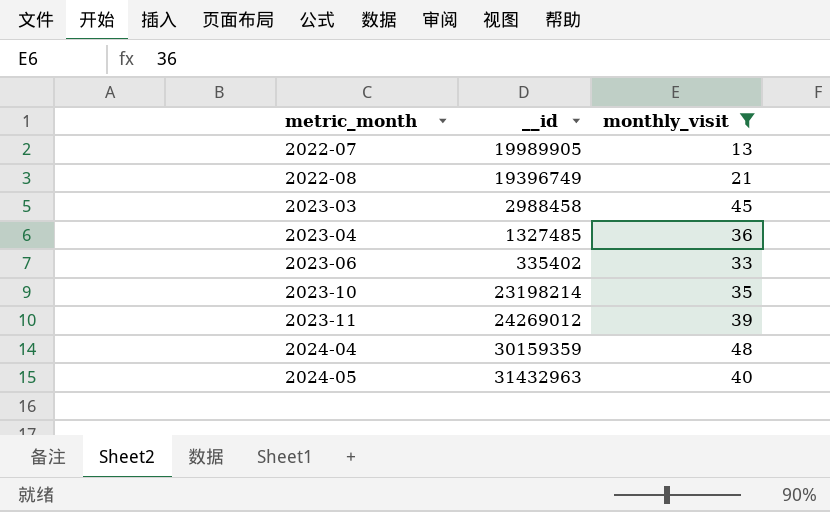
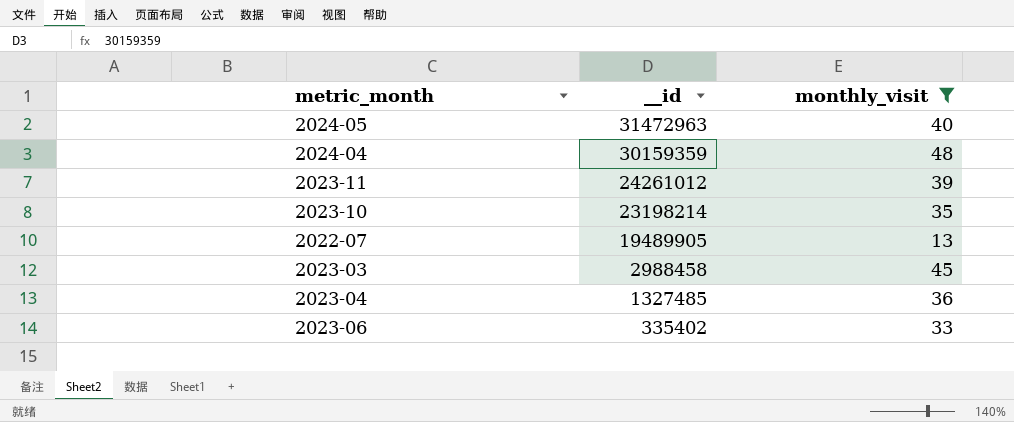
row order: metric_month ascending -> __id descending
row 2022-08: 19396749 | 21 -> none
2024-05 | __id: 31432963 -> 31472963
2023-11 | __id: 24269012 -> 24261012
2022-07 | __id: 19989905 -> 19489905

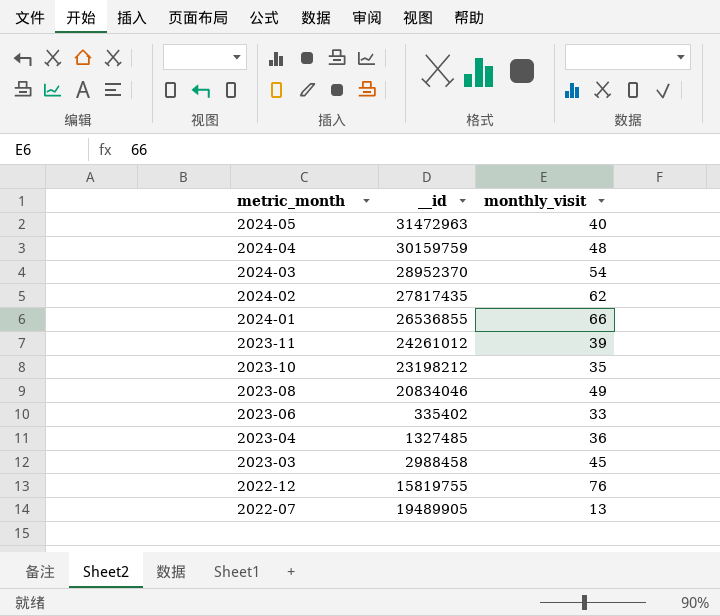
filter: monthly_visit <= 48 -> none
row order: __id descending -> metric_month descending
2024-04 | __id: 30159359 -> 30159759
2023-10 | __id: 23198214 -> 23198212

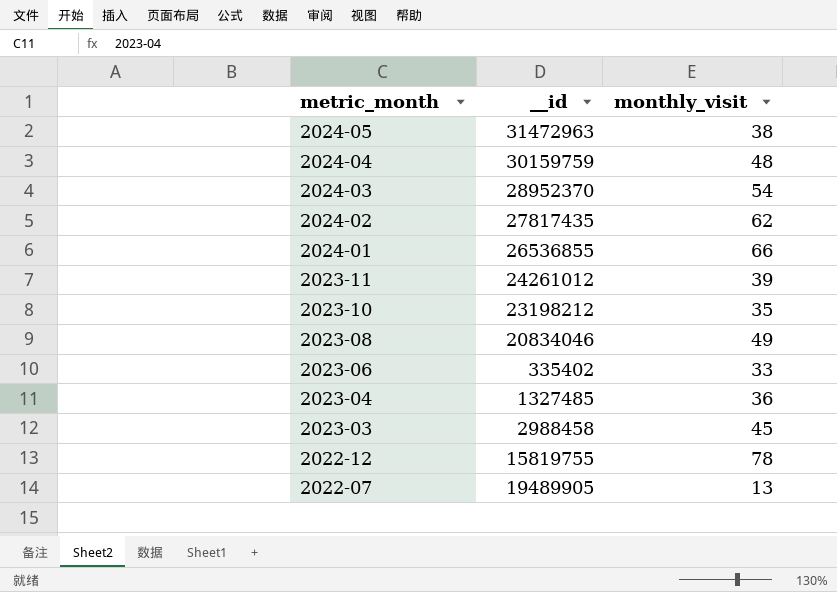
2024-05 | monthly_visit: 40 -> 38
2022-12 | monthly_visit: 76 -> 78

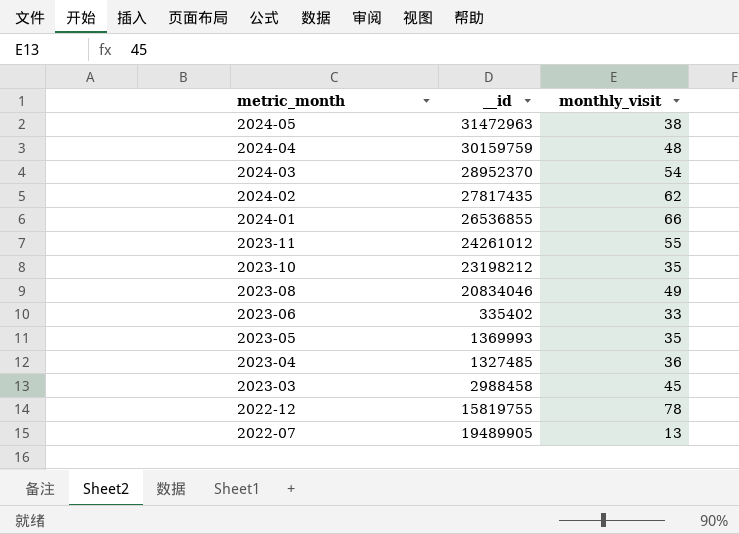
2023-11 | monthly_visit: 39 -> 55
row 2023-05: none -> 1369993 | 35

